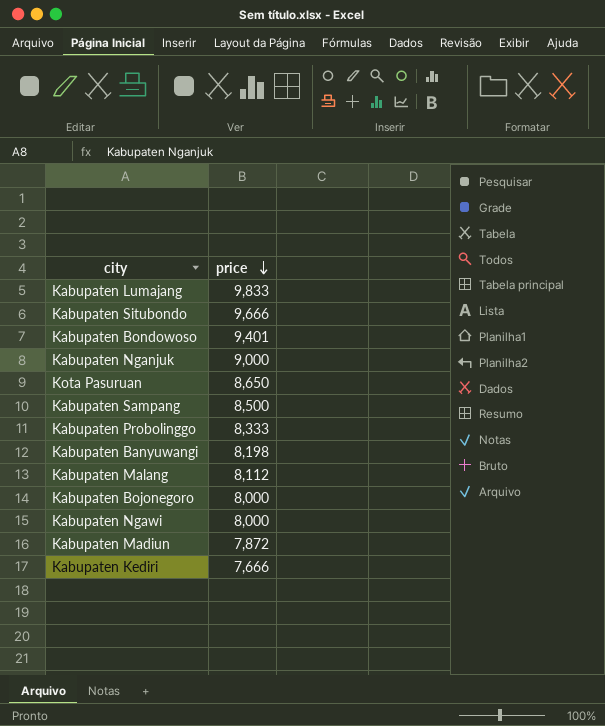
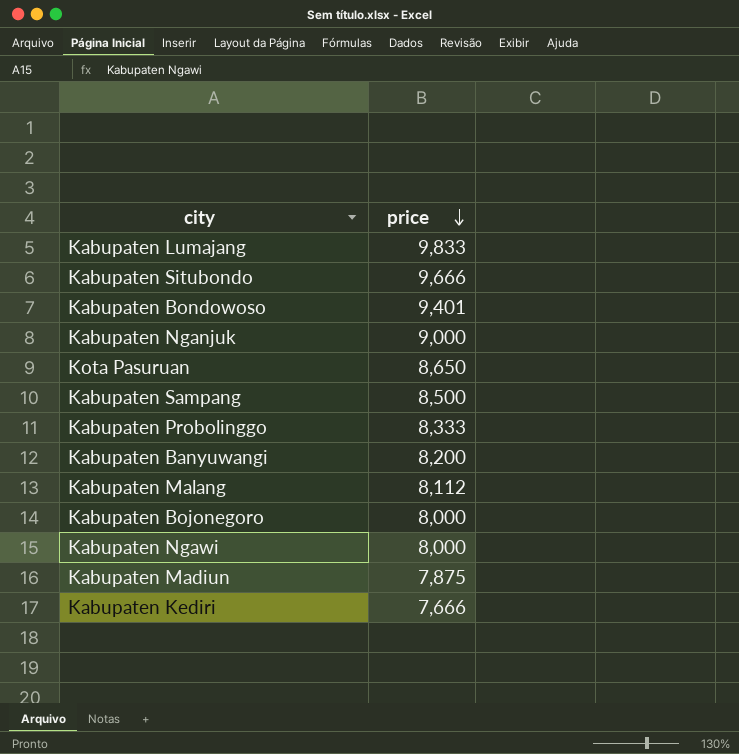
Kabupaten Banyuwangi | price: 8,198 -> 8,200
Kabupaten Madiun | price: 7,872 -> 7,875

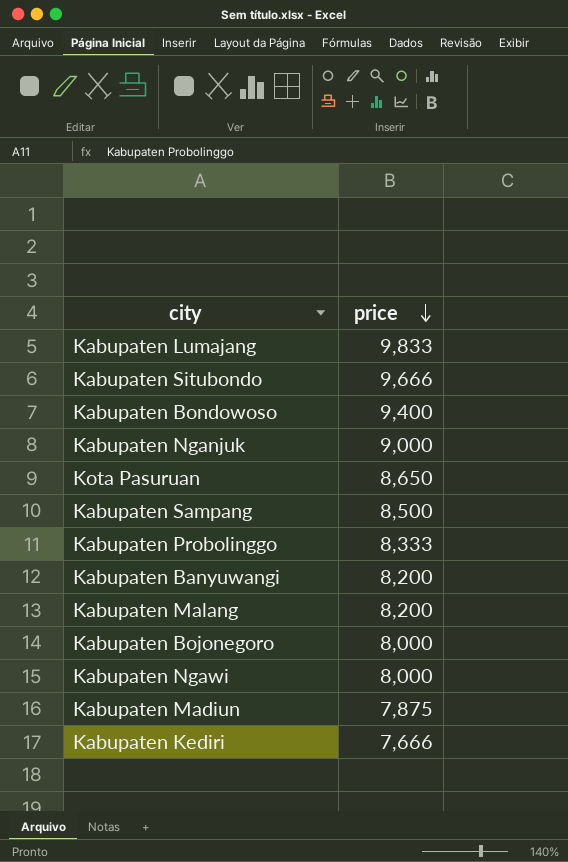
Kabupaten Bondowoso | price: 9,401 -> 9,400
Kabupaten Malang | price: 8,112 -> 8,200

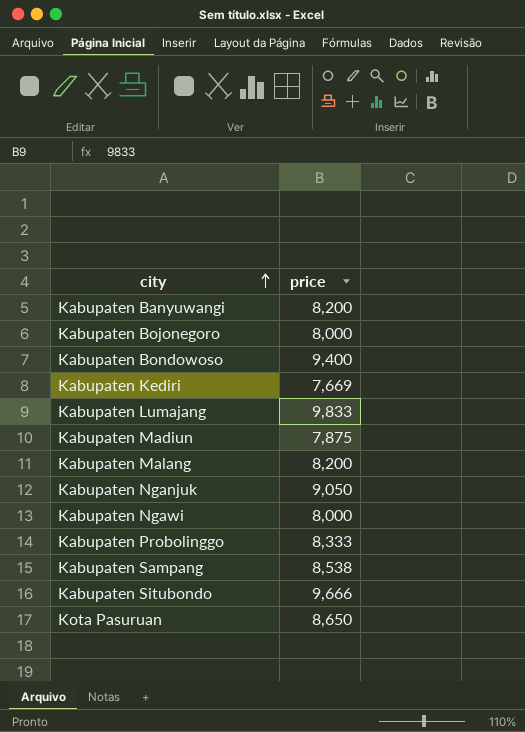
row order: price descending -> city ascending
Kabupaten Kediri | price: 7,666 -> 7,669
Kabupaten Nganjuk | price: 9,000 -> 9,050
Kabupaten Sampang | price: 8,500 -> 8,538

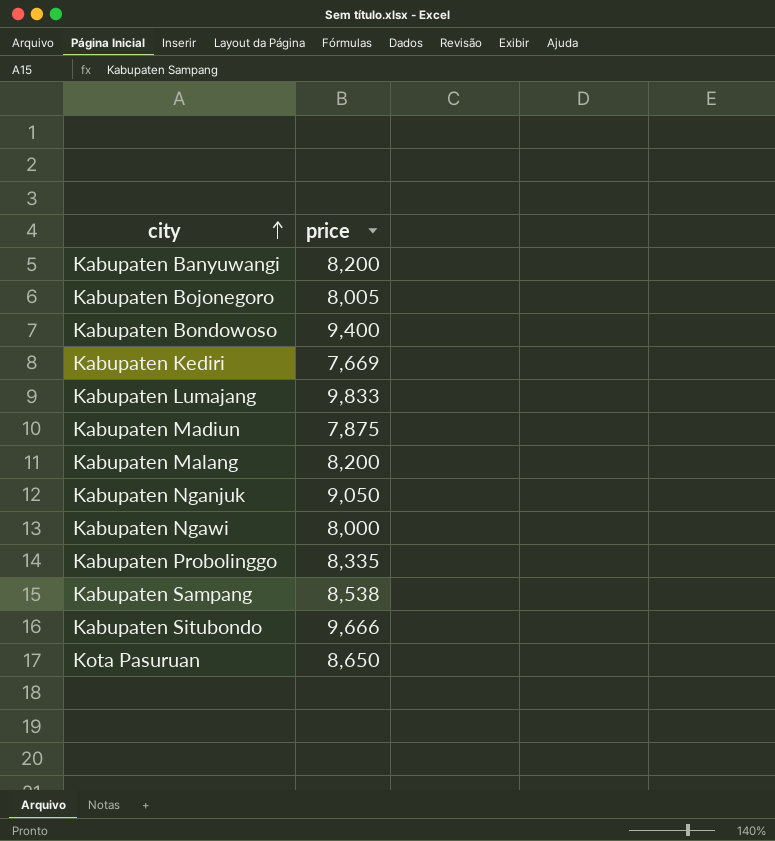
Kabupaten Bojonegoro | price: 8,000 -> 8,005
Kabupaten Probolinggo | price: 8,333 -> 8,335

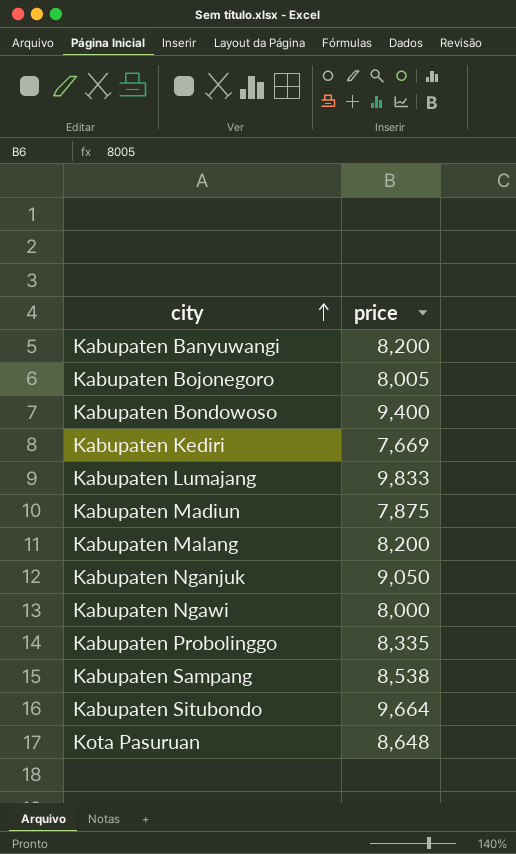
Kabupaten Situbondo | price: 9,666 -> 9,664
Kota Pasuruan | price: 8,650 -> 8,648

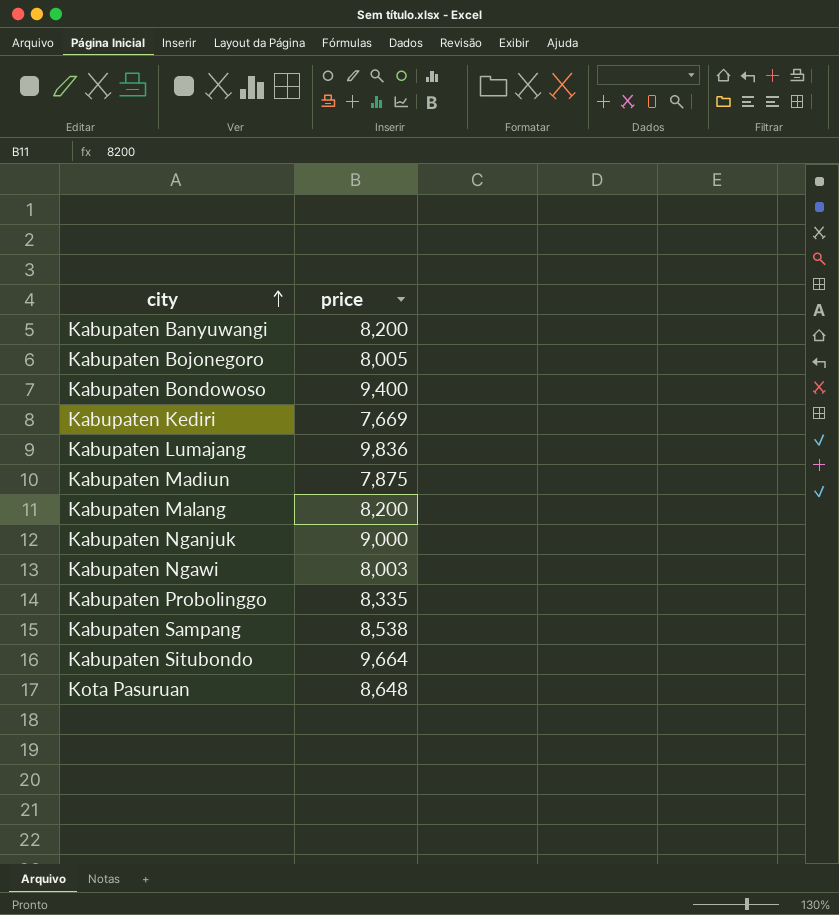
Kabupaten Lumajang | price: 9,833 -> 9,836
Kabupaten Nganjuk | price: 9,050 -> 9,000
Kabupaten Ngawi | price: 8,000 -> 8,003

